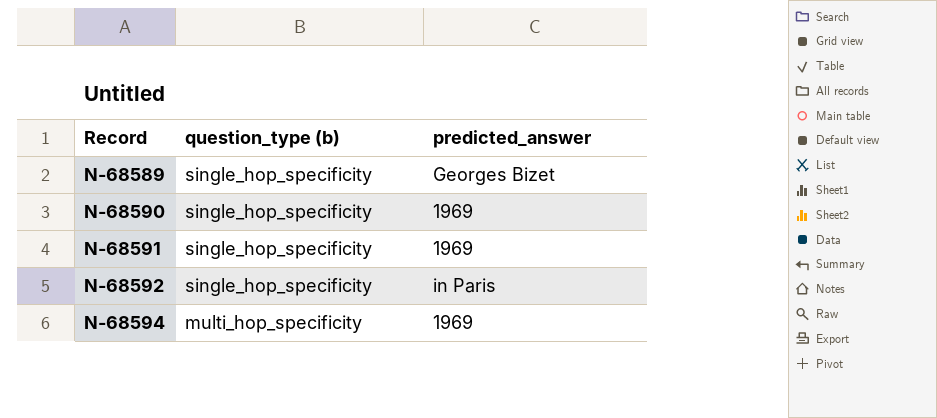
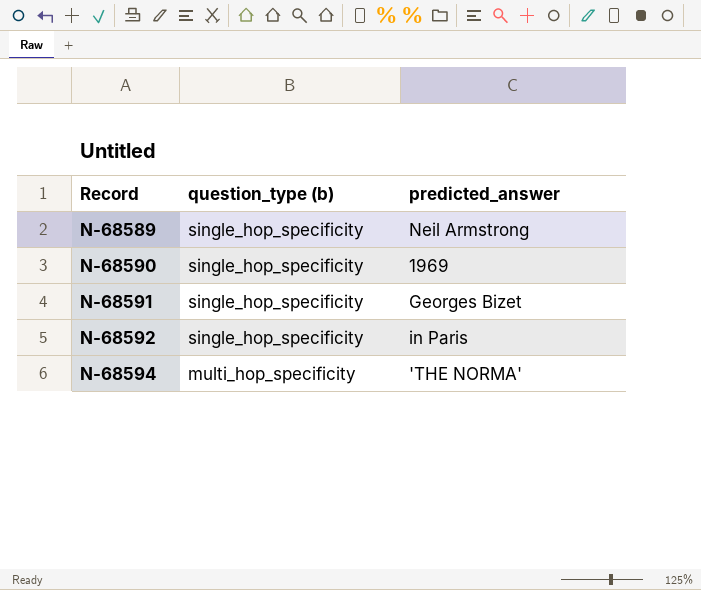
N-68589 | predicted_answer: Georges Bizet -> Neil Armstrong
N-68591 | predicted_answer: 1969 -> Georges Bizet
N-68594 | predicted_answer: 1969 -> 'THE NORMA'

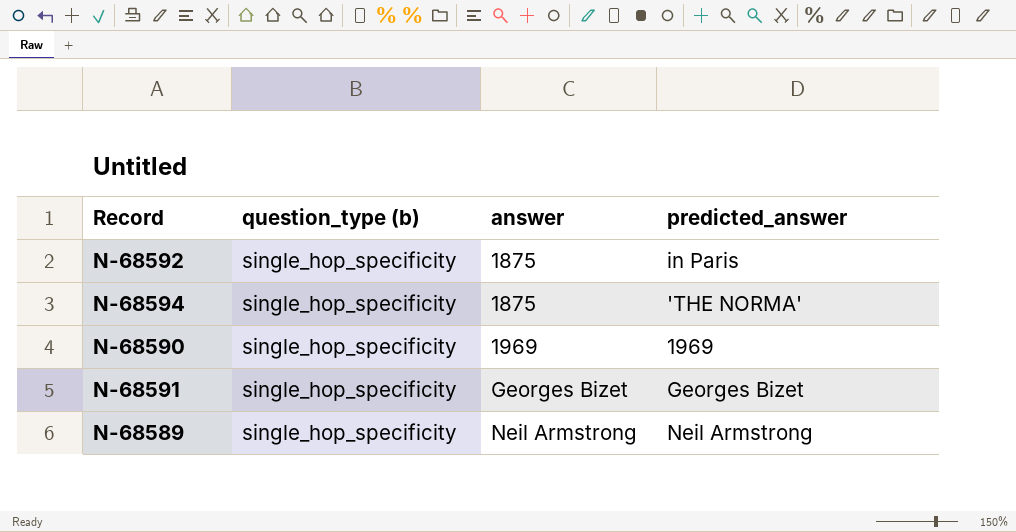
row order: Record ascending -> answer ascending
column answer | position: none -> 3
N-68594 | question_type (b): multi_hop_specificity -> single_hop_specificity

